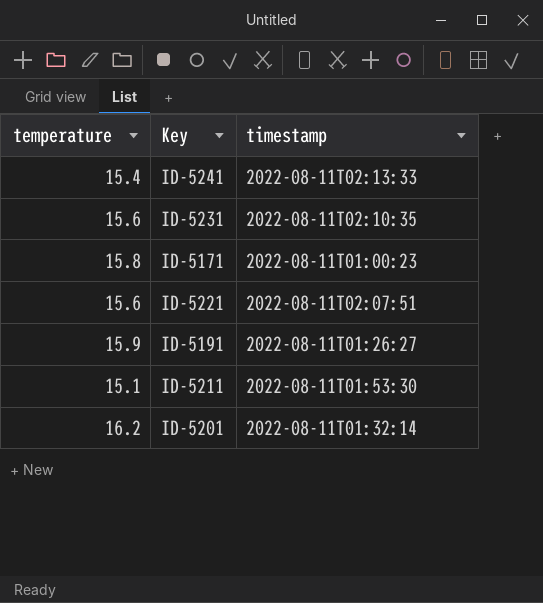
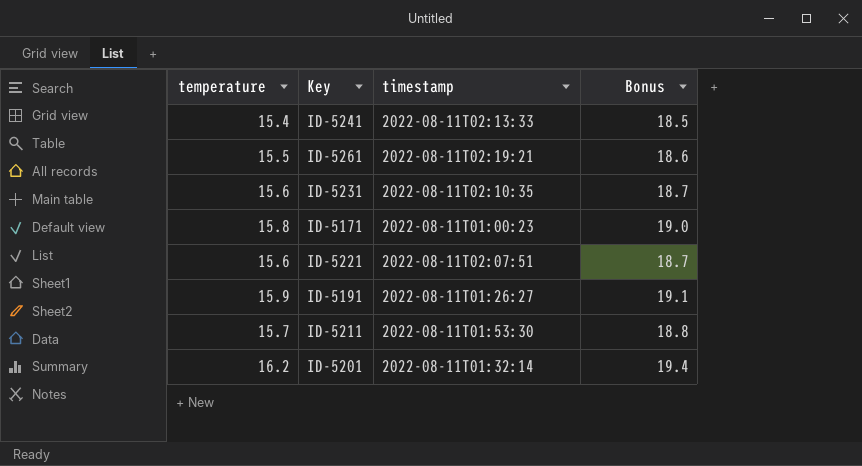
column Bonus | formula: none -> [temperature] * 1.2
row ID-5261: none -> 15.5 | 2022-08-11T02:19:21 | 18.6
ID-5211 | temperature: 15.1 -> 15.7

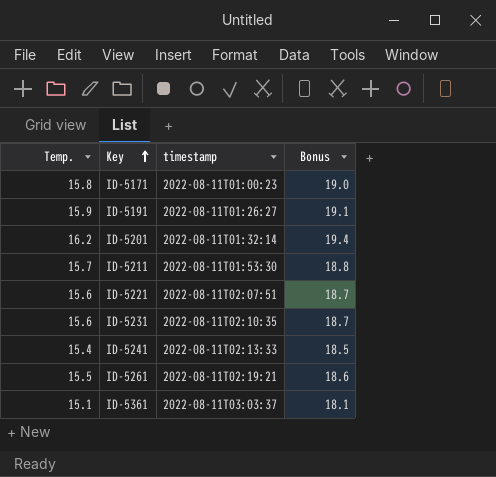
row order: none -> Key ascending
column name: temperature -> Temp.
row ID-5361: none -> 15.1 | 2022-08-11T03:03:37 | 18.1

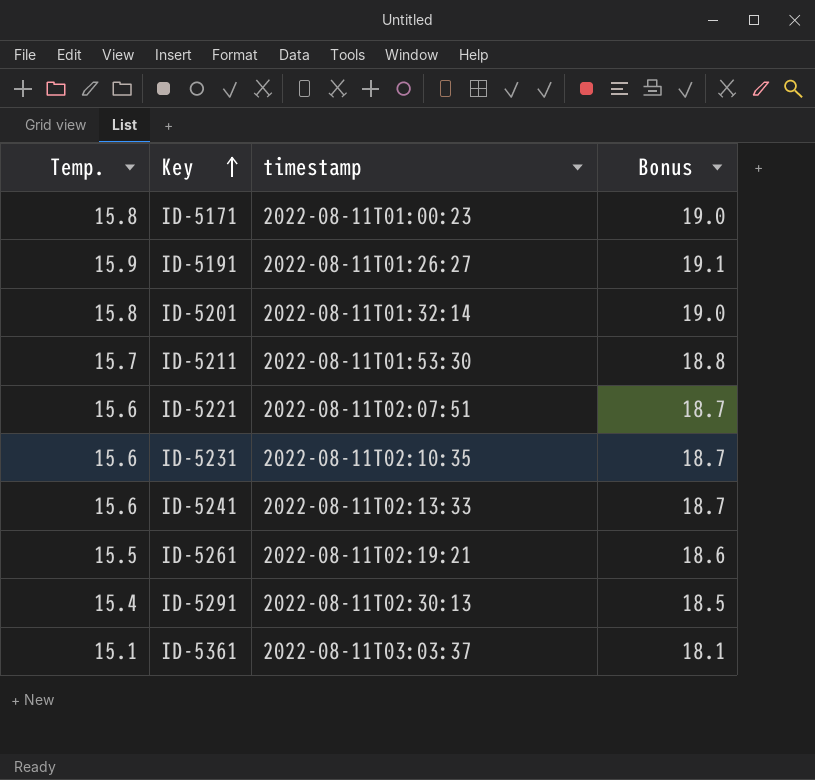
ID-5201 | Temp.: 16.2 -> 15.8
ID-5201 | Bonus: 19.4 -> 19.0
ID-5241 | Temp.: 15.4 -> 15.6
ID-5241 | Bonus: 18.5 -> 18.7
row ID-5291: none -> 15.4 | 2022-08-11T02:30:13 | 18.5

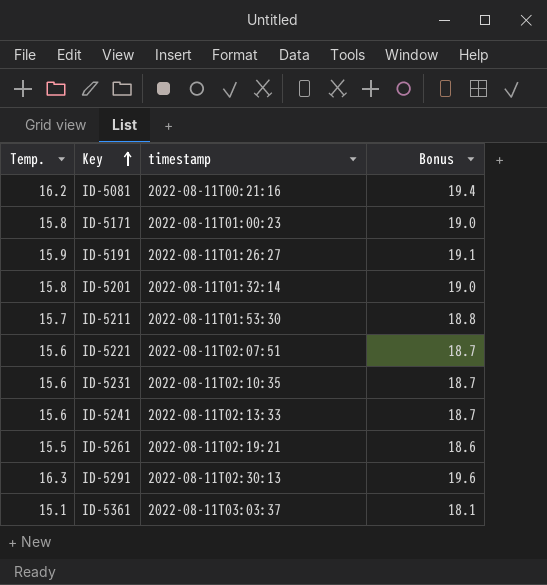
row ID-5081: none -> 16.2 | 2022-08-11T00:21:16 | 19.4
ID-5291 | Temp.: 15.4 -> 16.3
ID-5291 | Bonus: 18.5 -> 19.6

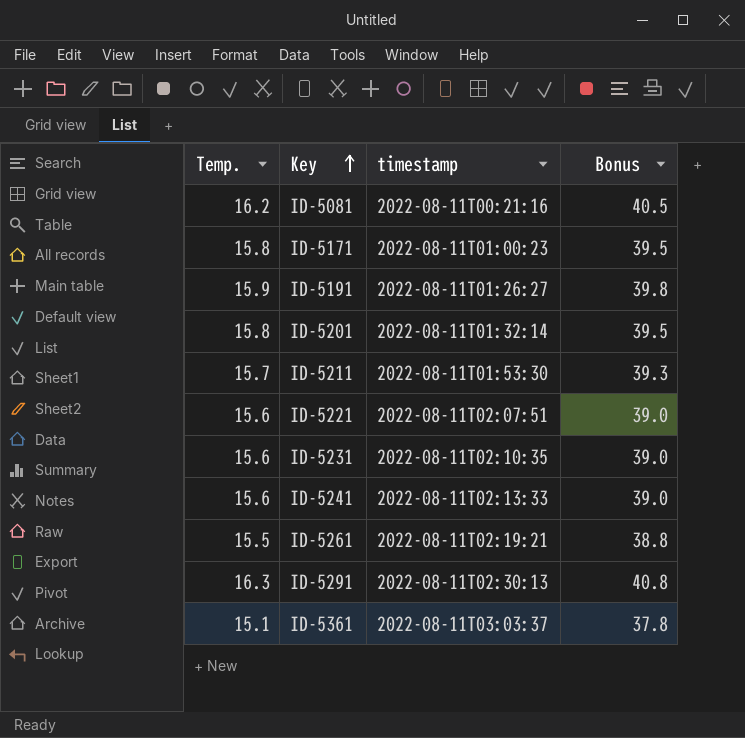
column Bonus | formula: [Temp.] * 1.2 -> [Temp.] * 2.5

